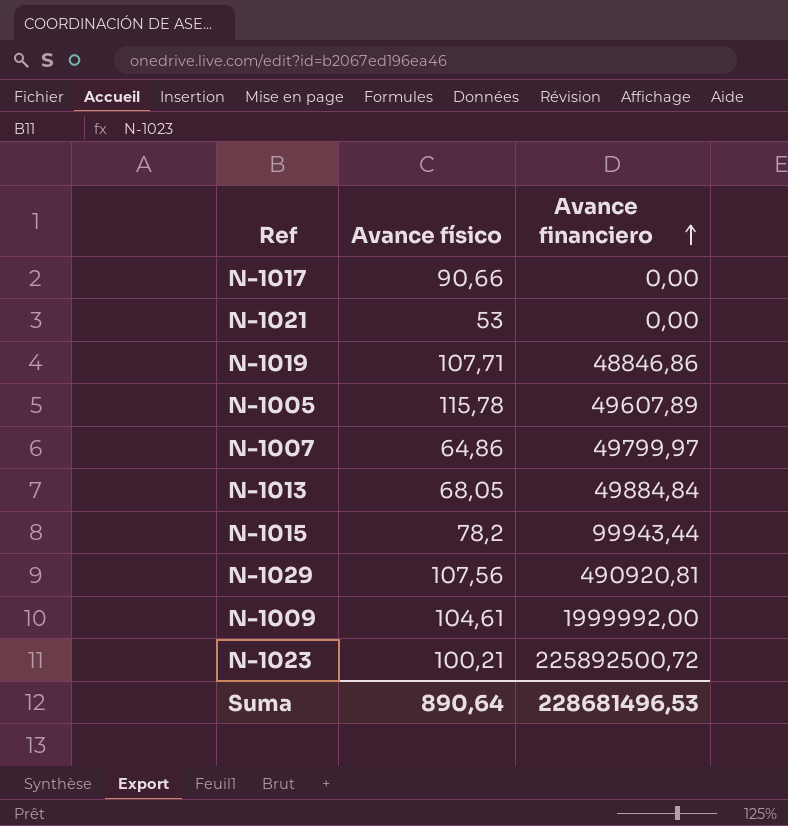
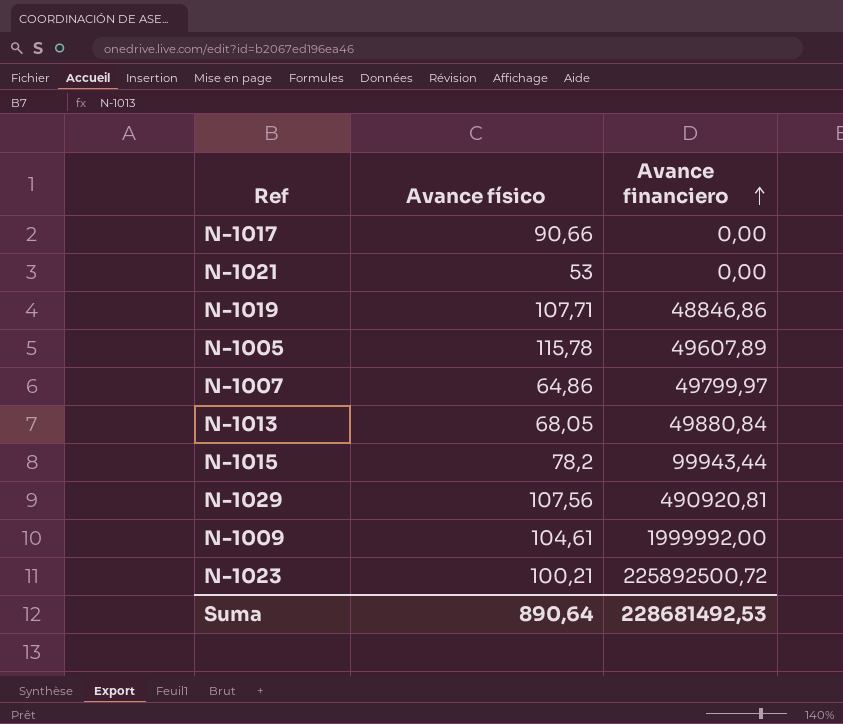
N-1013 | Avance financiero: 49884,84 -> 49880,84
Suma | Avance financiero: 228681496,53 -> 228681492,53

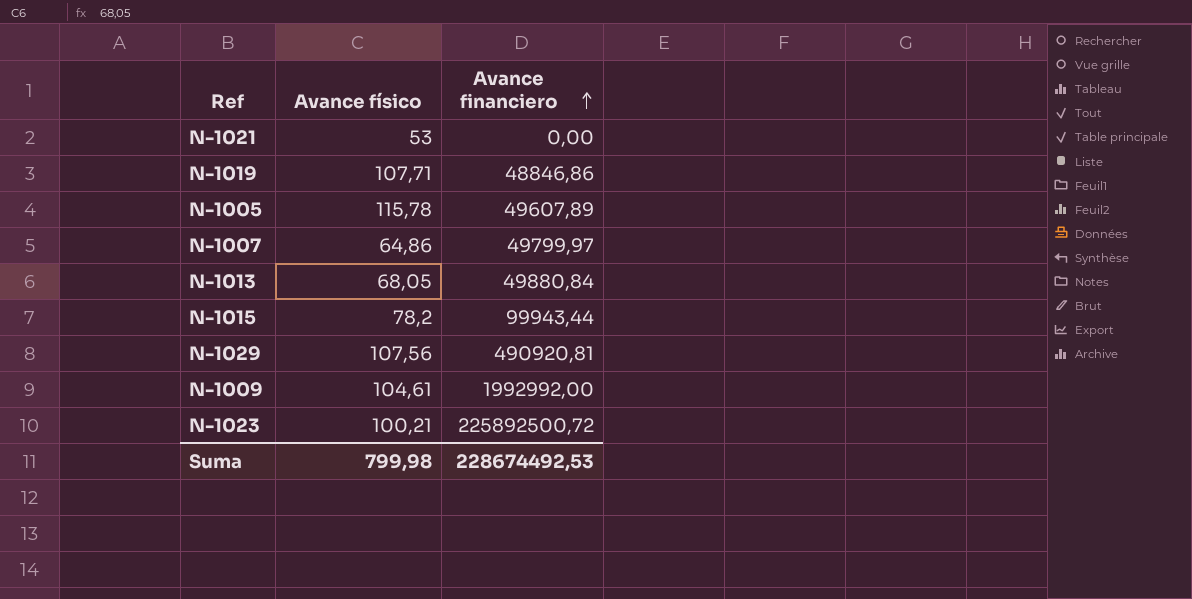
row N-1017: 90,66 | 0,00 -> none
N-1009 | Avance financiero: 1999992,00 -> 1992992,00
Suma | Avance físico: 890,64 -> 799,98
Suma | Avance financiero: 228681492,53 -> 228674492,53

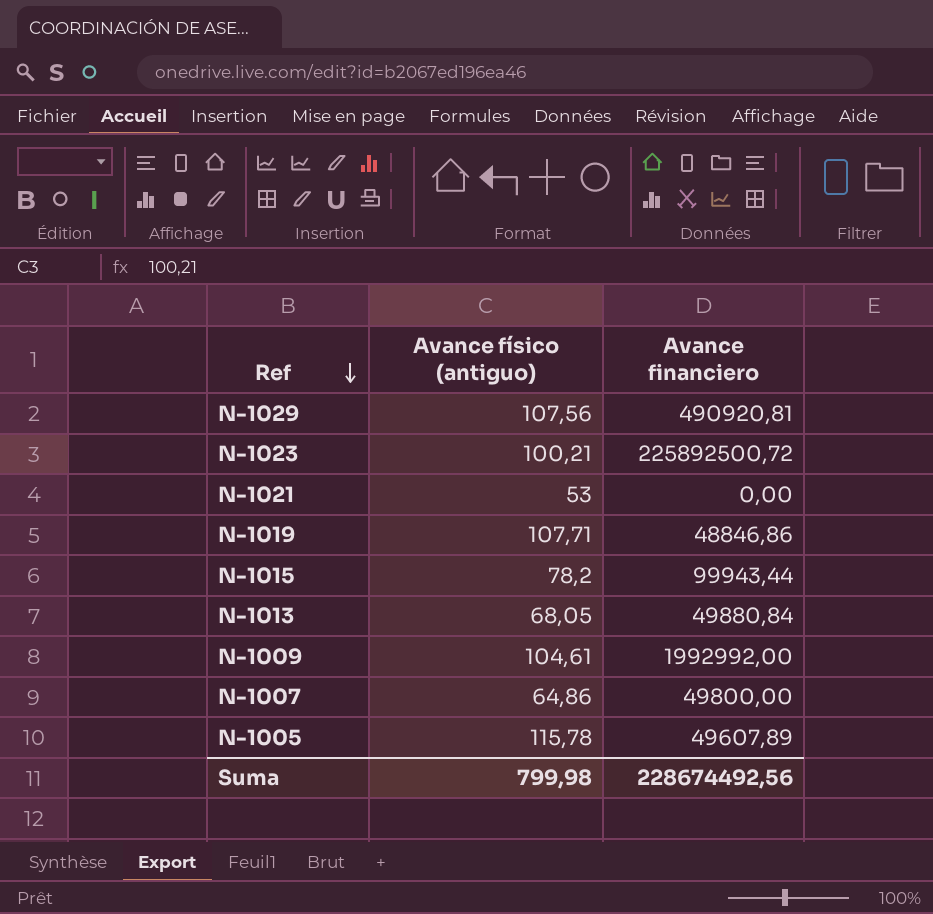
row order: Avance financiero ascending -> Ref descending
column name: Avance físico -> Avance físico (antiguo)
N-1007 | Avance financiero: 49799,97 -> 49800,00
Suma | Avance financiero: 228674492,53 -> 228674492,56

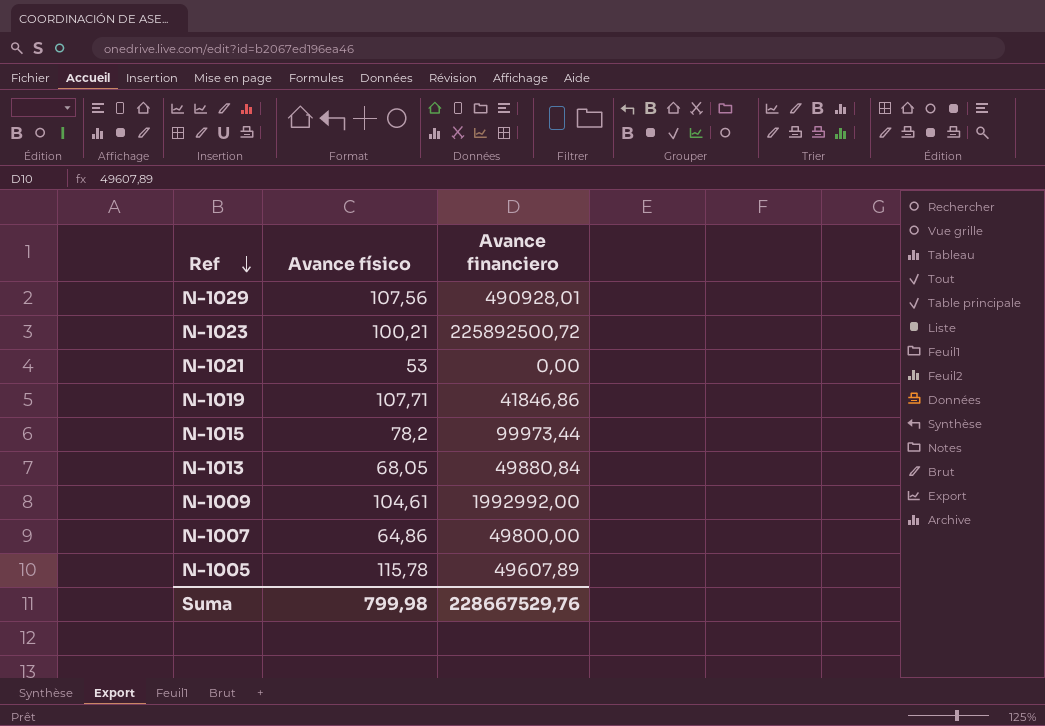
column name: Avance físico (antiguo) -> Avance físico
N-1029 | Avance financiero: 490920,81 -> 490928,01
N-1019 | Avance financiero: 48846,86 -> 41846,86
N-1015 | Avance financiero: 99943,44 -> 99973,44
Suma | Avance financiero: 228674492,56 -> 228667529,76

